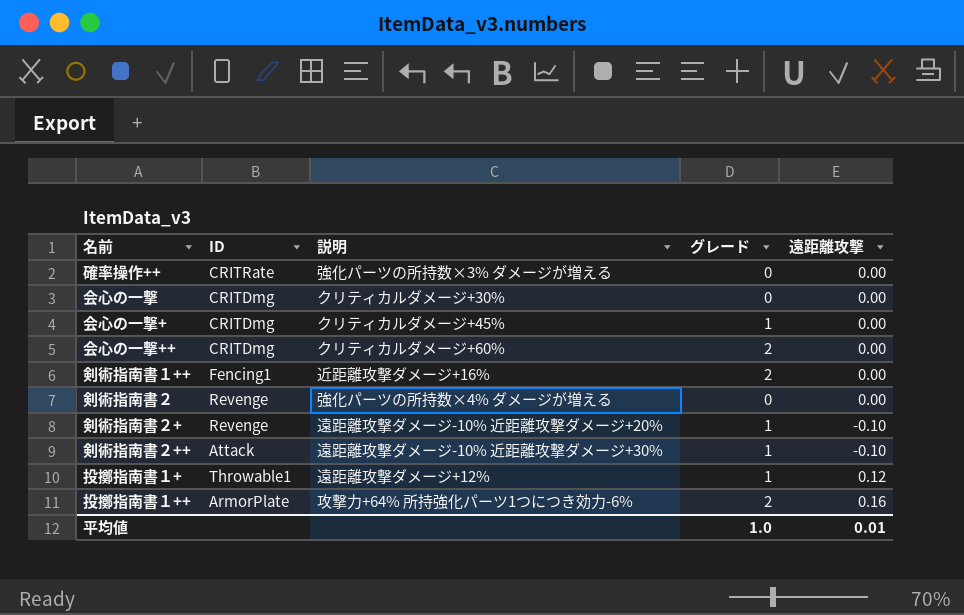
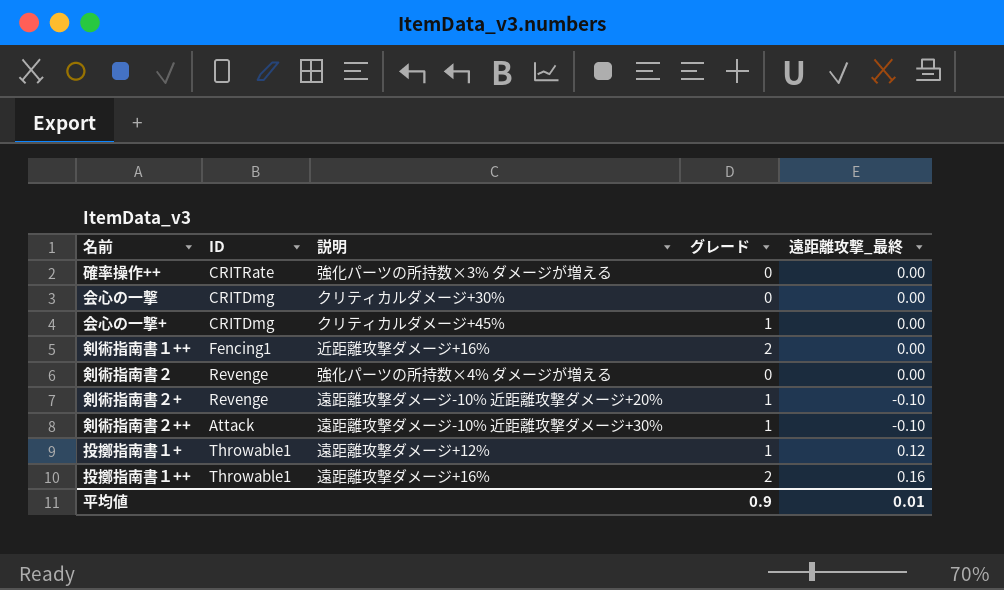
column name: 遠距離攻撃 -> 遠距離攻撃_最終
row 会心の一撃++: CRITDmg | クリティカルダメージ+60% | 2 | 0.00 -> none
投擲指南書１++ | ID: ArmorPlate -> Throwable1
投擲指南書１++ | 説明: 攻撃力+64% 所持強化パーツ1つにつき効力-6% -> 遠距離攻撃ダメージ+16%
平均値 | グレード: 1.0 -> 0.9

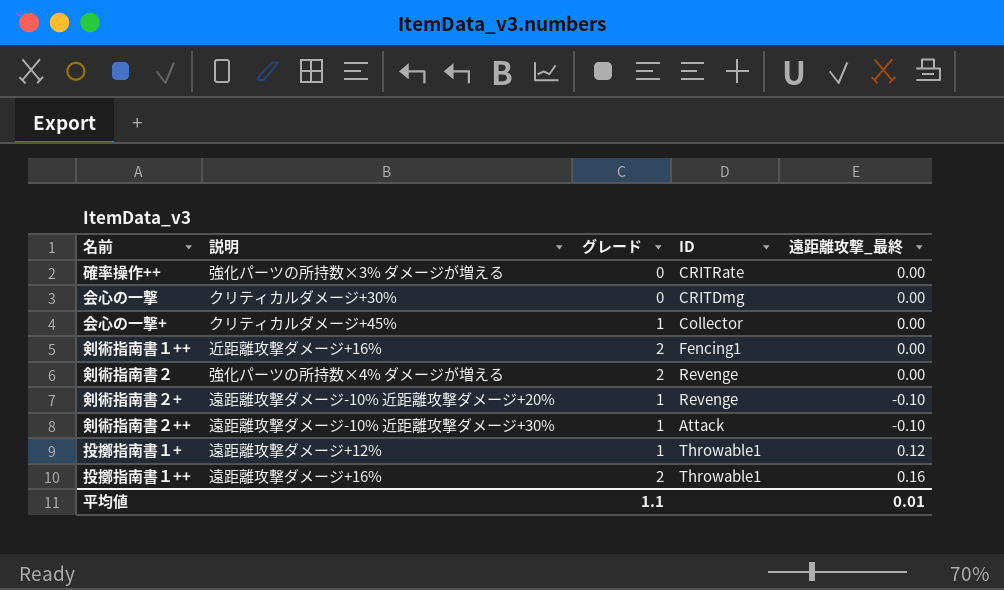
column ID | position: 2 -> 4
会心の一撃+ | ID: CRITDmg -> Collector
剣術指南書２ | グレード: 0 -> 2
平均値 | グレード: 0.9 -> 1.1

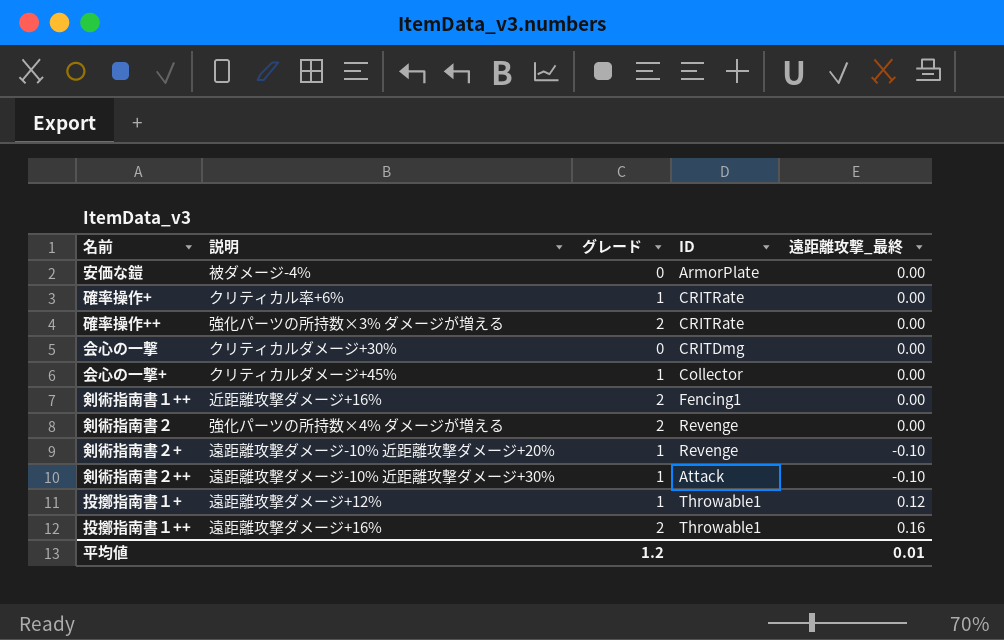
row 安価な鎧: none -> 被ダメージ-4% | 0 | ArmorPlate | 0.00
row 確率操作+: none -> クリティカル率+6% | 1 | CRITRate | 0.00
確率操作++ | グレード: 0 -> 2
平均値 | グレード: 1.1 -> 1.2

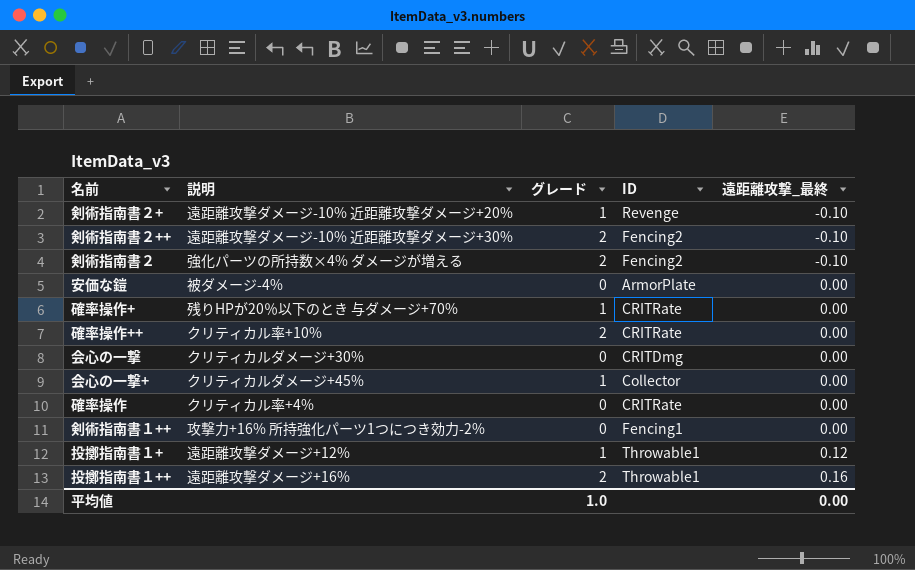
row order: none -> 遠距離攻撃_最終 ascending
剣術指南書２++ | グレード: 1 -> 2
剣術指南書２++ | ID: Attack -> Fencing2
剣術指南書２ | ID: Revenge -> Fencing2
剣術指南書２ | 遠距離攻撃_最終: 0.00 -> -0.10
確率操作+ | 説明: クリティカル率+6% -> 残りHPが20％以下のとき 与ダメージ+70%
確率操作++ | 説明: 強化パーツの所持数×3% ダメージが増える -> クリティカル率+10%
row 確率操作: none -> クリティカル率+4% | 0 | CRITRate | 0.00
剣術指南書１++ | 説明: 近距離攻撃ダメージ+16% -> 攻撃力+16% 所持強化パーツ1つにつき効力-2%
剣術指南書１++ | グレード: 2 -> 0
平均値 | グレード: 1.2 -> 1.0
平均値 | 遠距離攻撃_最終: 0.01 -> 0.00

